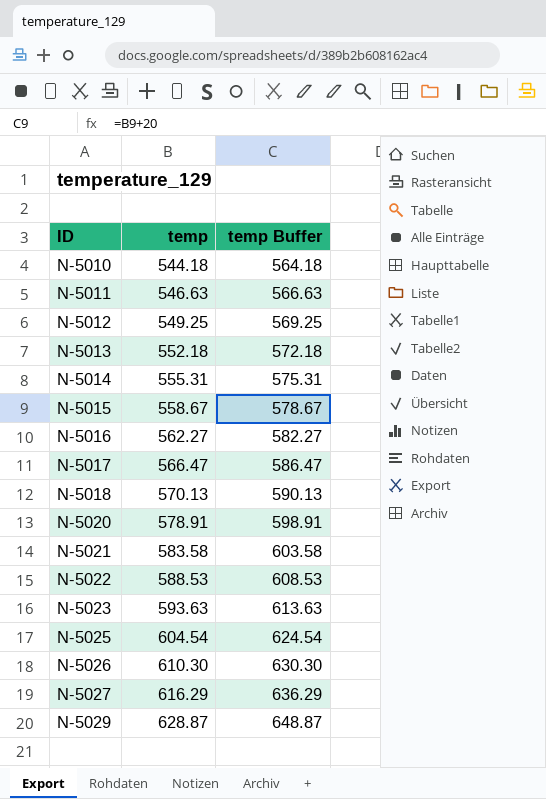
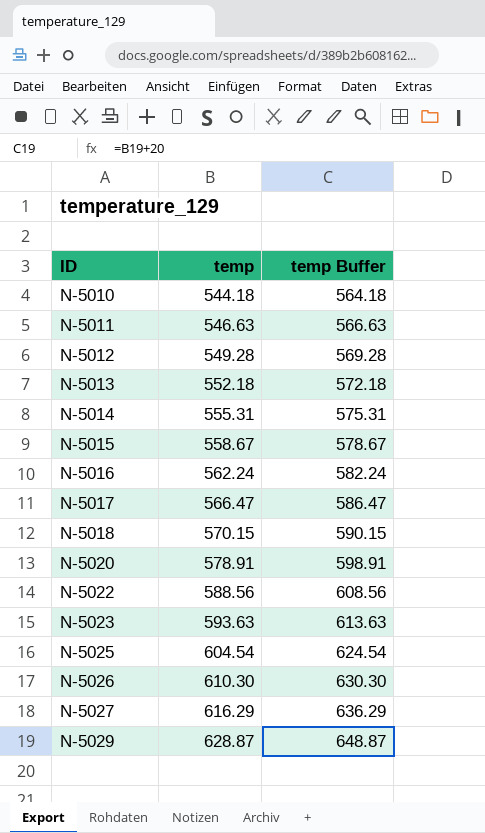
row N-5021: 583.58 | 603.58 -> none
N-5012 | temp: 549.25 -> 549.28
N-5012 | temp Buffer: 569.25 -> 569.28
N-5016 | temp: 562.27 -> 562.24
N-5016 | temp Buffer: 582.27 -> 582.24
N-5018 | temp: 570.13 -> 570.15
N-5018 | temp Buffer: 590.13 -> 590.15
N-5022 | temp: 588.53 -> 588.56
N-5022 | temp Buffer: 608.53 -> 608.56

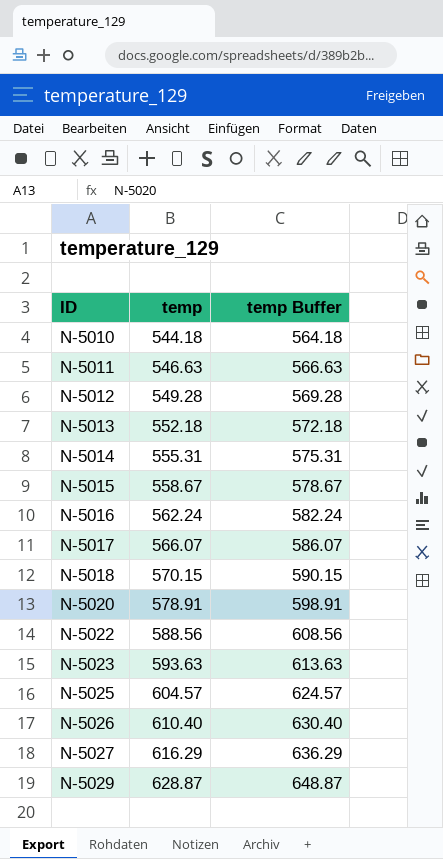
N-5017 | temp: 566.47 -> 566.07
N-5017 | temp Buffer: 586.47 -> 586.07
N-5025 | temp: 604.54 -> 604.57
N-5025 | temp Buffer: 624.54 -> 624.57
N-5026 | temp: 610.30 -> 610.40
N-5026 | temp Buffer: 630.30 -> 630.40

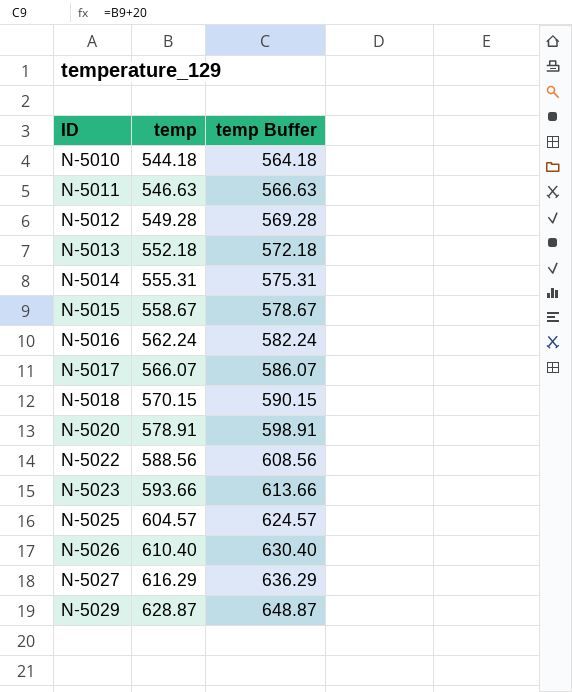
N-5023 | temp: 593.63 -> 593.66
N-5023 | temp Buffer: 613.63 -> 613.66

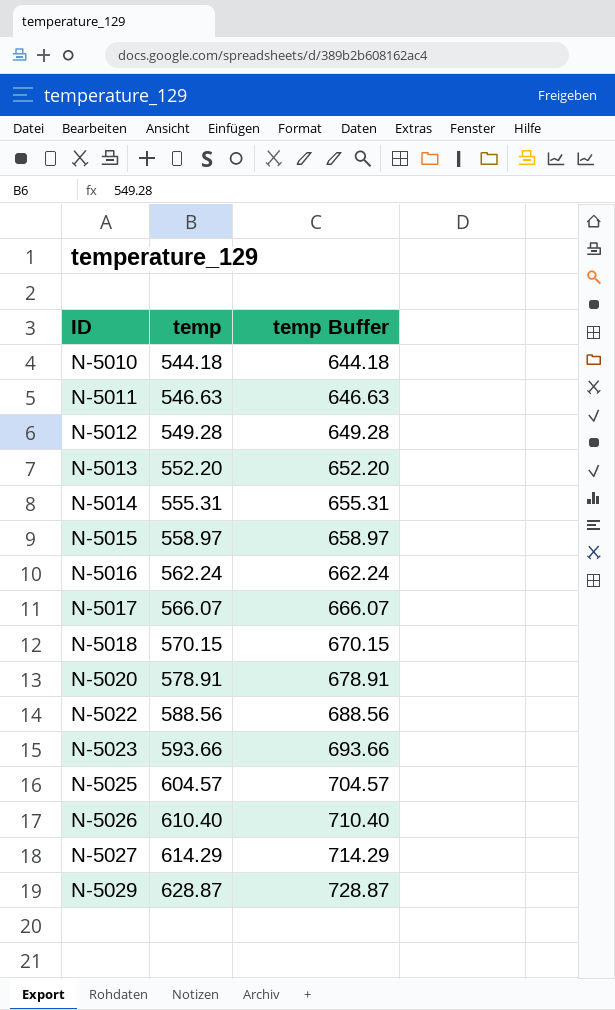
column temp Buffer | formula: [temp] + 20 -> [temp] + 100
N-5013 | temp: 552.18 -> 552.20
N-5015 | temp: 558.67 -> 558.97
N-5027 | temp: 616.29 -> 614.29

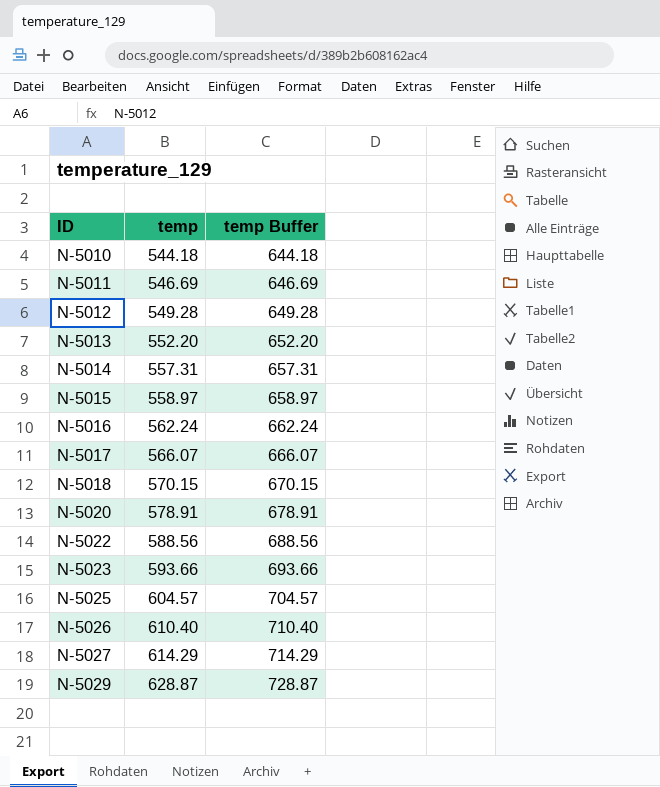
N-5011 | temp: 546.63 -> 546.69
N-5011 | temp Buffer: 646.63 -> 646.69
N-5014 | temp: 555.31 -> 557.31
N-5014 | temp Buffer: 655.31 -> 657.31

